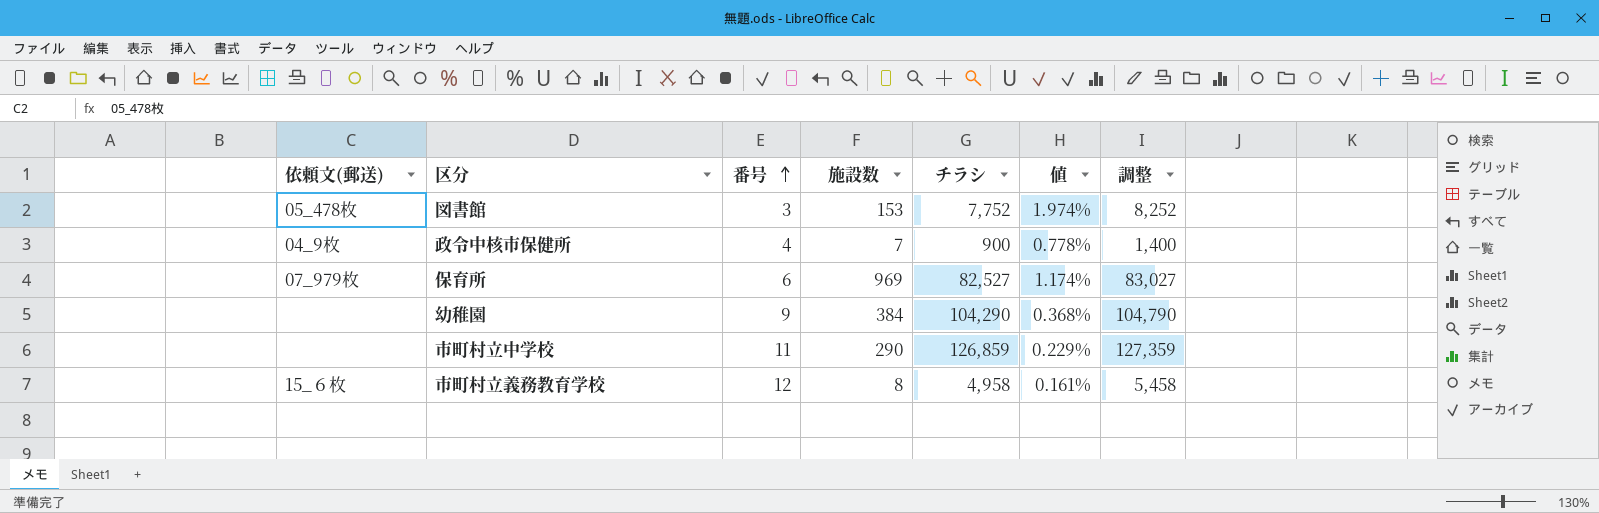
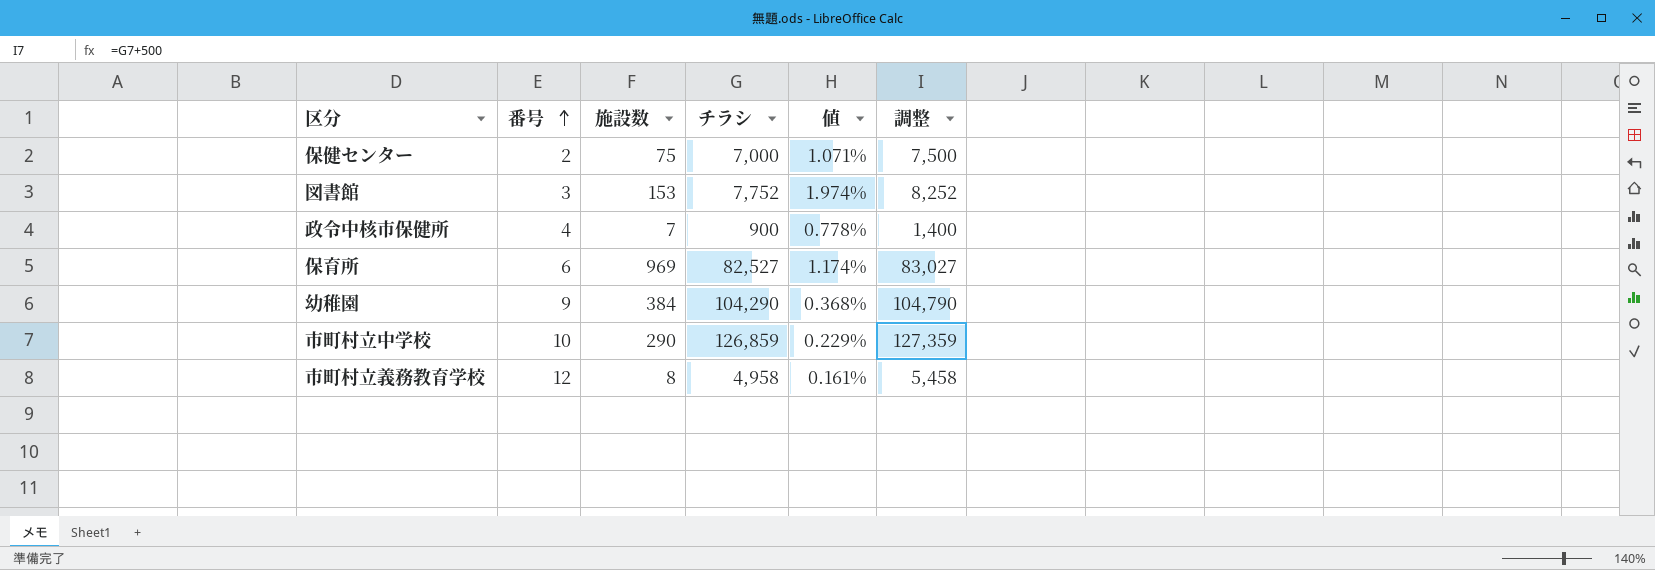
column 依頼文(郵送) | position: 1 -> none
row 保健センター: none -> 2 | 75 | 7,000 | 1.071% | 7,500
市町村立中学校 | 番号: 11 -> 10

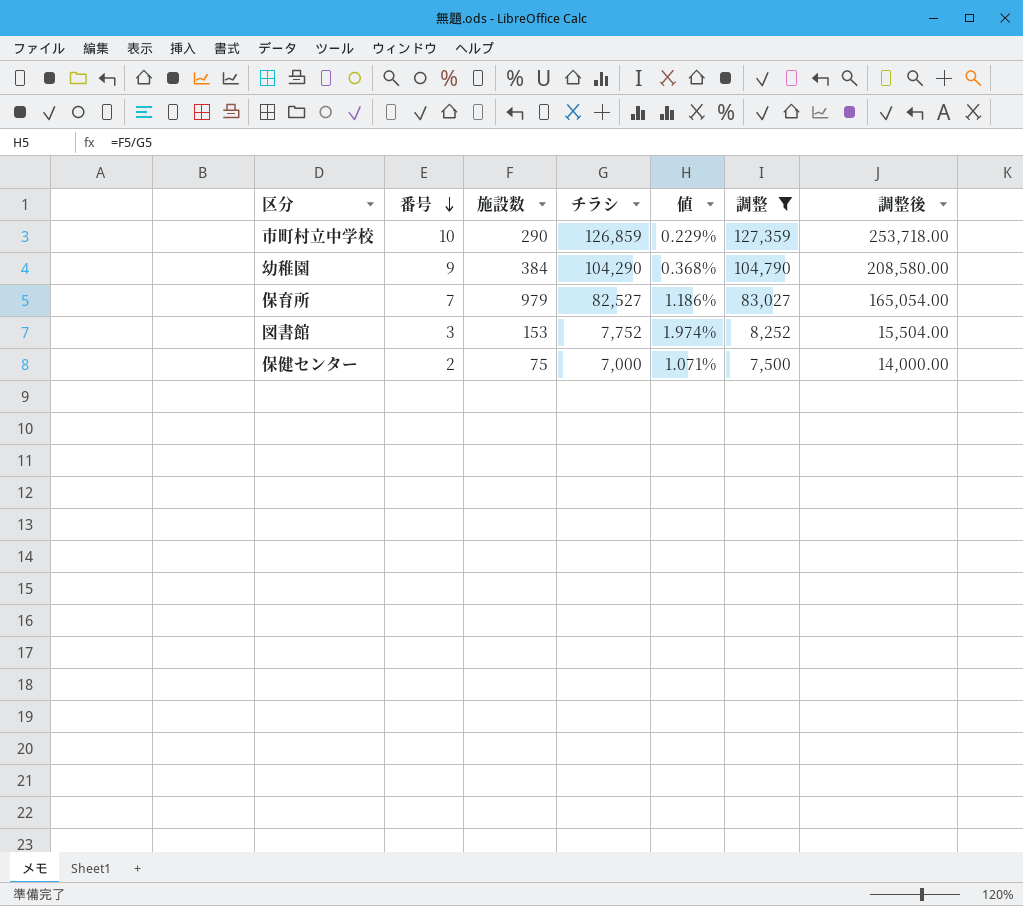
filter: none -> 調整 >= 7,500
row order: 番号 ascending -> 番号 descending
column 調整後 | formula: none -> [チラシ] * 2
保育所 | 番号: 6 -> 7
保育所 | 施設数: 969 -> 979
保育所 | 値: 1.174% -> 1.186%

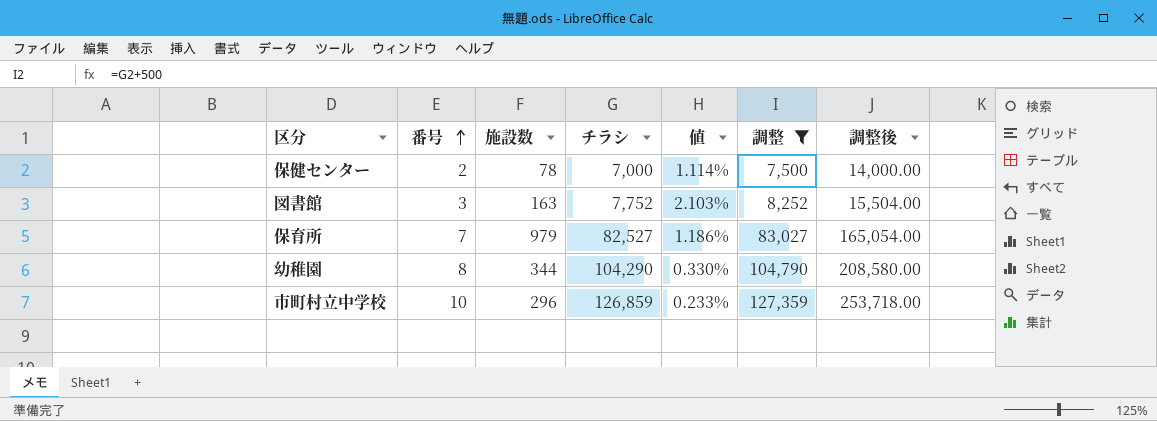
row order: 番号 descending -> 番号 ascending
保健センター | 施設数: 75 -> 78
保健センター | 値: 1.071% -> 1.114%
図書館 | 施設数: 153 -> 163
図書館 | 値: 1.974% -> 2.103%
幼稚園 | 番号: 9 -> 8
幼稚園 | 施設数: 384 -> 344
幼稚園 | 値: 0.368% -> 0.330%
市町村立中学校 | 施設数: 290 -> 296
市町村立中学校 | 値: 0.229% -> 0.233%

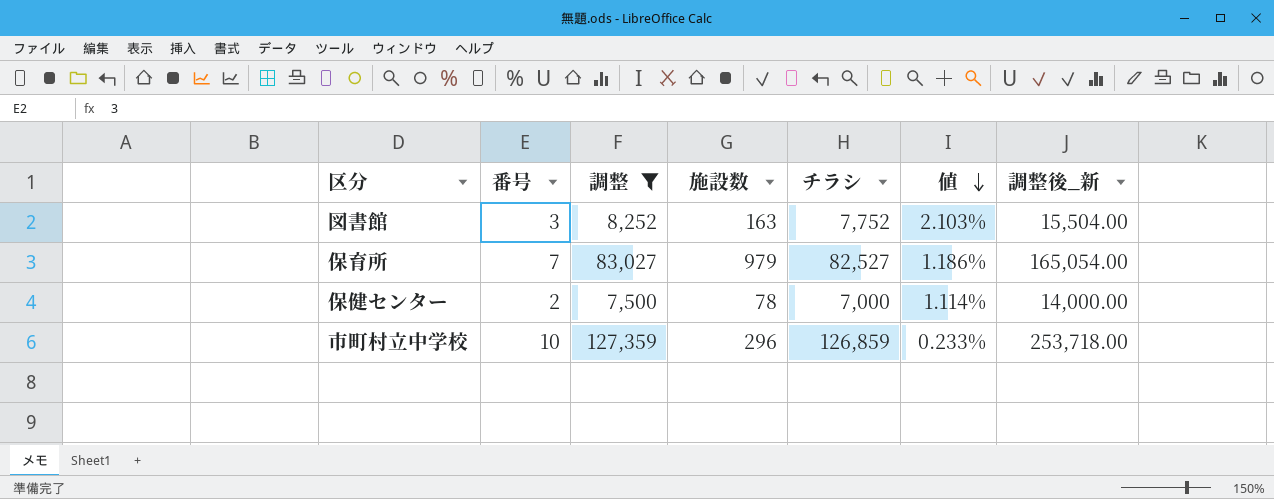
row order: 番号 ascending -> 値 descending
column 調整 | position: 6 -> 3
column name: 調整後 -> 調整後_新
row 幼稚園: 8 | 344 | 104,290 | 0.330% | 104,790 | 208,580.00 -> none

